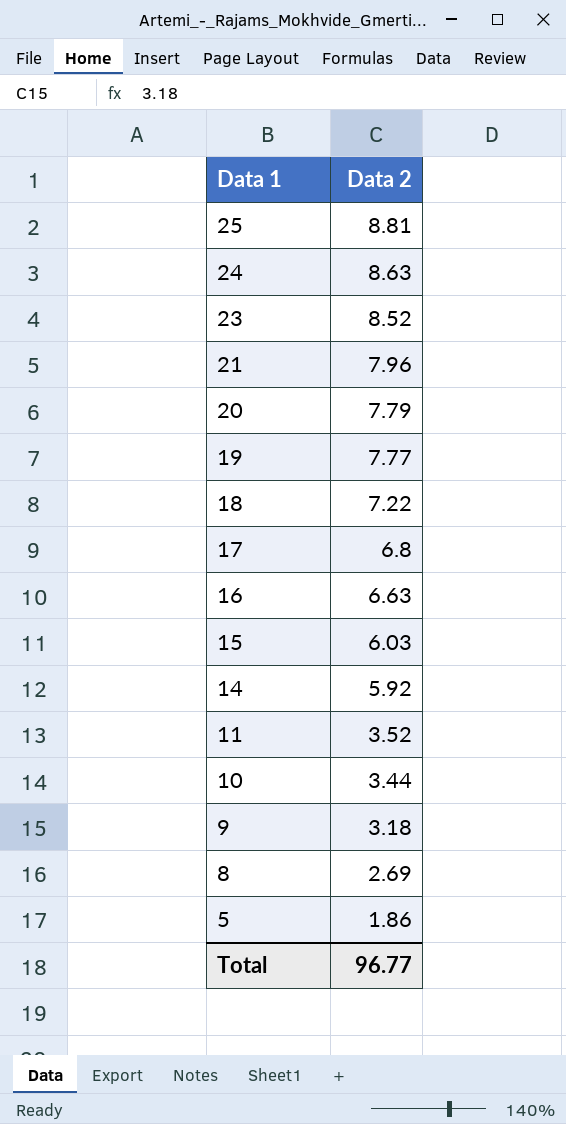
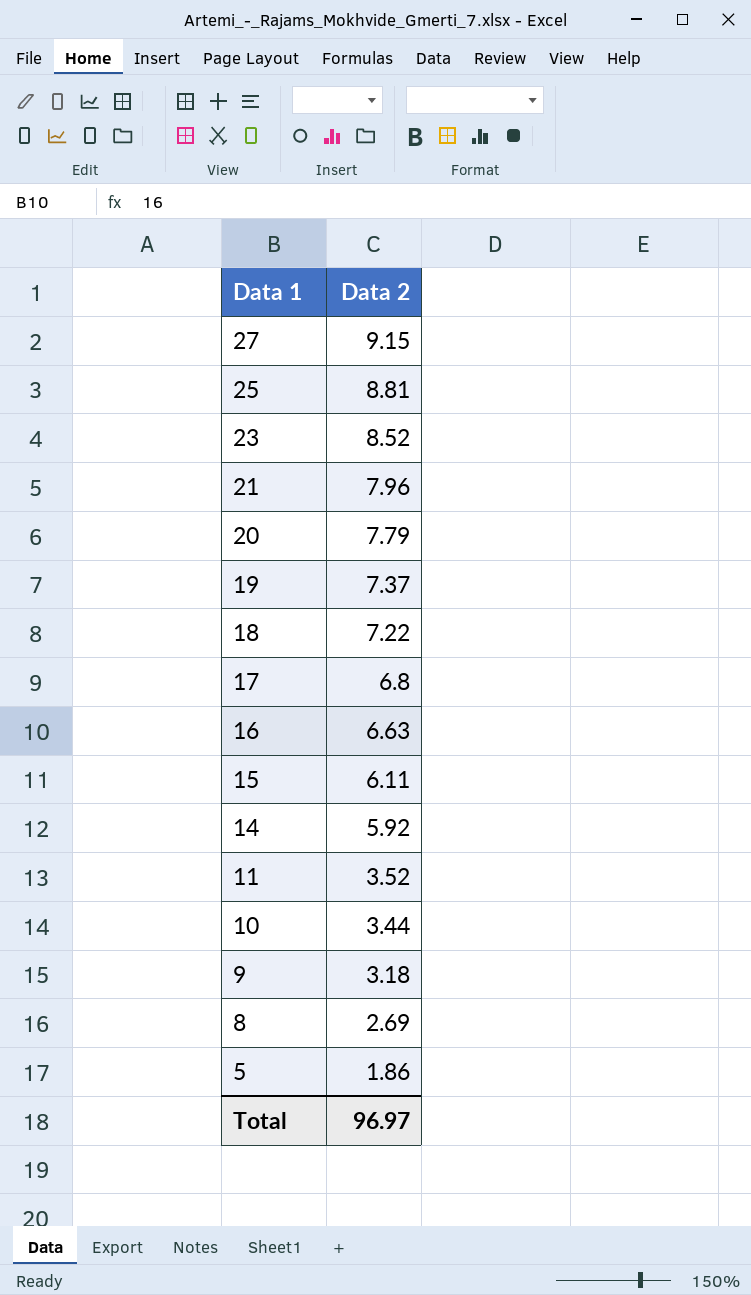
row 24: 8.63 -> none
row 27: none -> 9.15
19 | Data 2: 7.77 -> 7.37
15 | Data 2: 6.03 -> 6.11
Total | Data 2: 96.77 -> 96.97

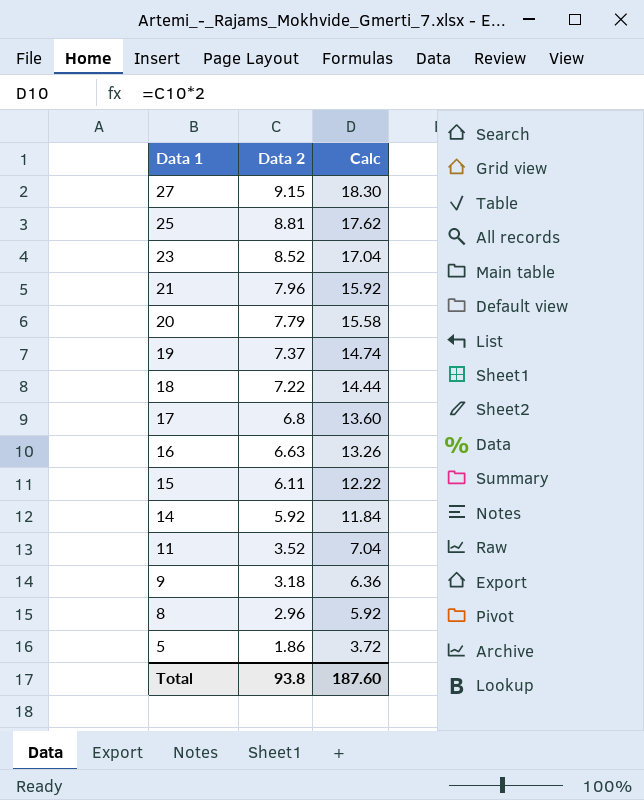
column Calc | formula: none -> [Data 2] * 2
row 10: 3.44 -> none
8 | Data 2: 2.69 -> 2.96
Total | Data 2: 96.97 -> 93.8

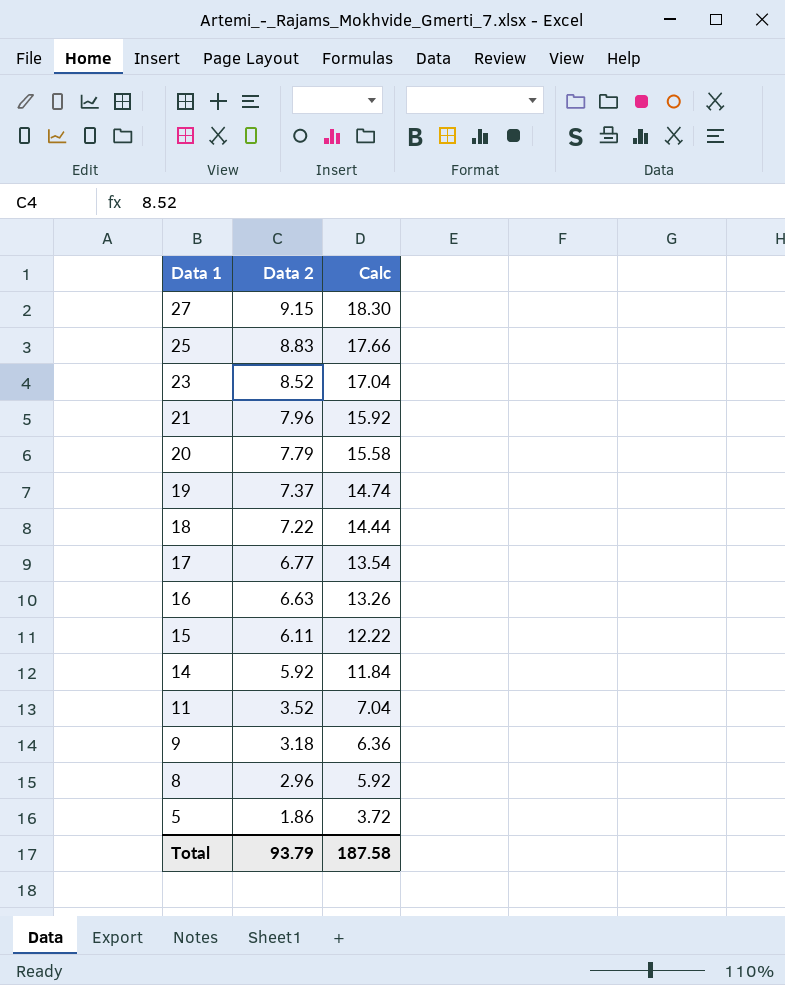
25 | Data 2: 8.81 -> 8.83
25 | Calc: 17.62 -> 17.66
17 | Data 2: 6.8 -> 6.77
17 | Calc: 13.60 -> 13.54
Total | Data 2: 93.8 -> 93.79
Total | Calc: 187.60 -> 187.58

